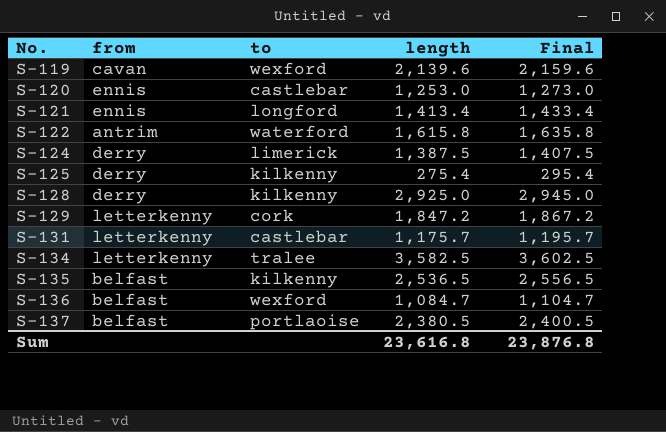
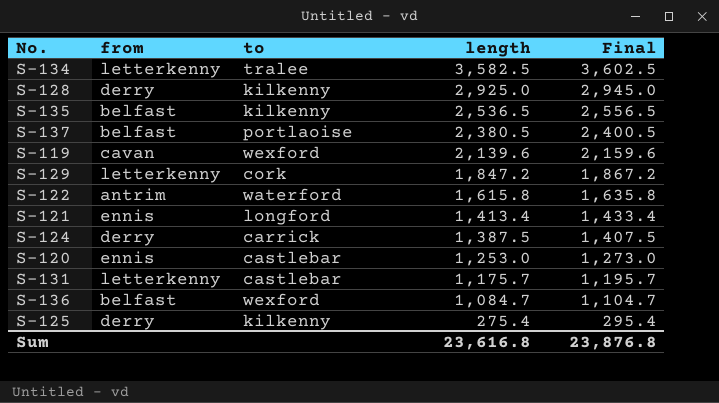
row order: No. ascending -> length descending
S-124 | to: limerick -> carrick

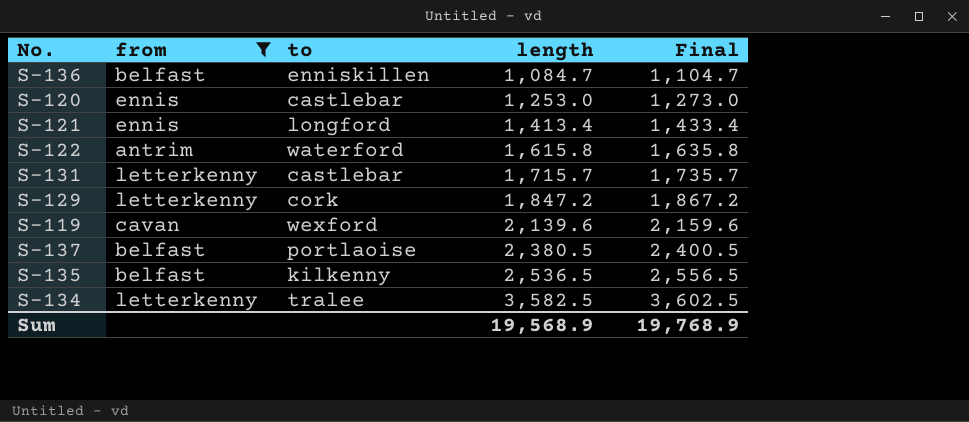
filter: none -> from != derry
row order: length descending -> length ascending
S-136 | to: wexford -> enniskillen
S-131 | length: 1,175.7 -> 1,715.7
S-131 | Final: 1,195.7 -> 1,735.7
Sum | length: 23,616.8 -> 19,568.9
Sum | Final: 23,876.8 -> 19,768.9

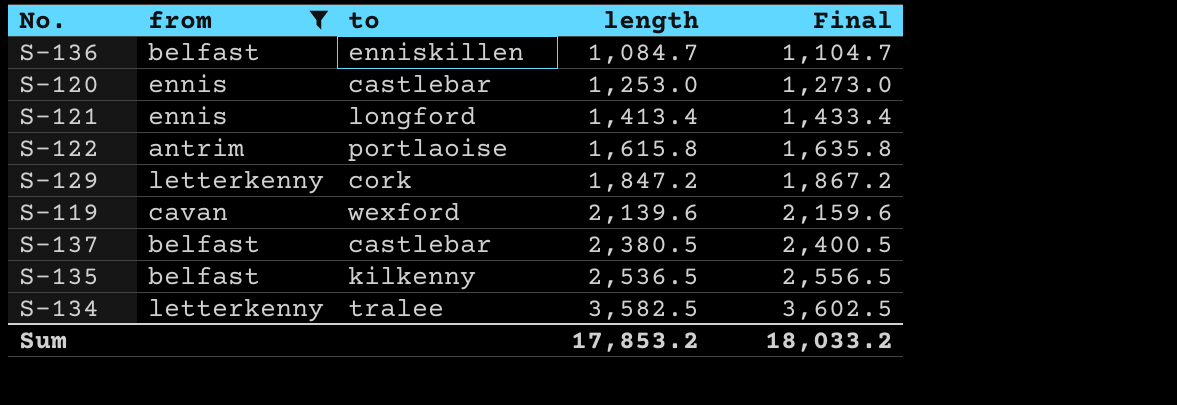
row S-131: letterkenny | castlebar | 1,715.7 | 1,735.7 -> none
S-122 | to: waterford -> portlaoise
S-137 | to: portlaoise -> castlebar
Sum | length: 19,568.9 -> 17,853.2
Sum | Final: 19,768.9 -> 18,033.2

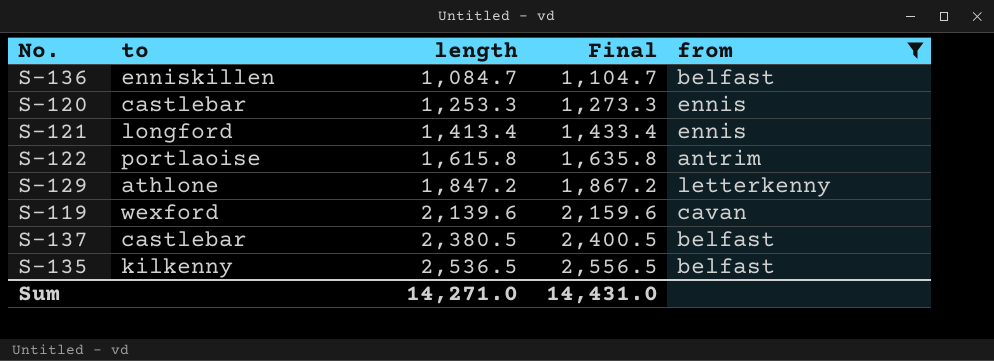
column from | position: 2 -> 5
row S-134: letterkenny | tralee | 3,582.5 | 3,602.5 -> none
S-120 | length: 1,253.0 -> 1,253.3
S-120 | Final: 1,273.0 -> 1,273.3
S-129 | to: cork -> athlone
Sum | length: 17,853.2 -> 14,271.0
Sum | Final: 18,033.2 -> 14,431.0

